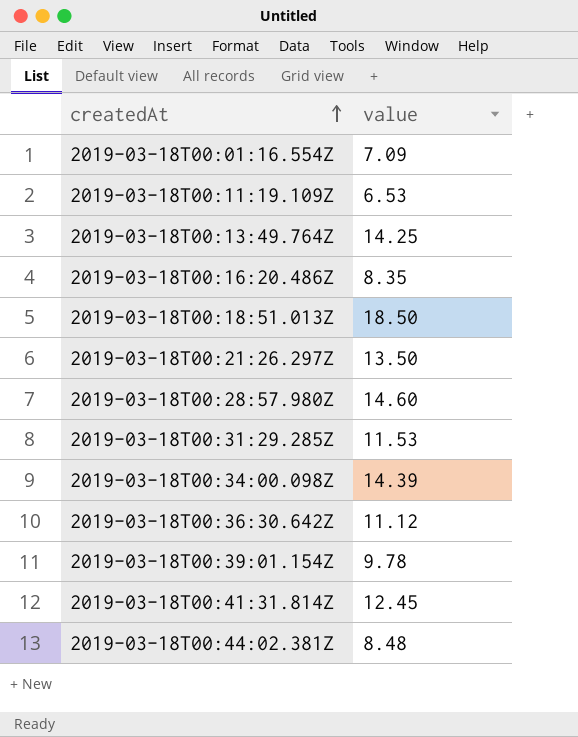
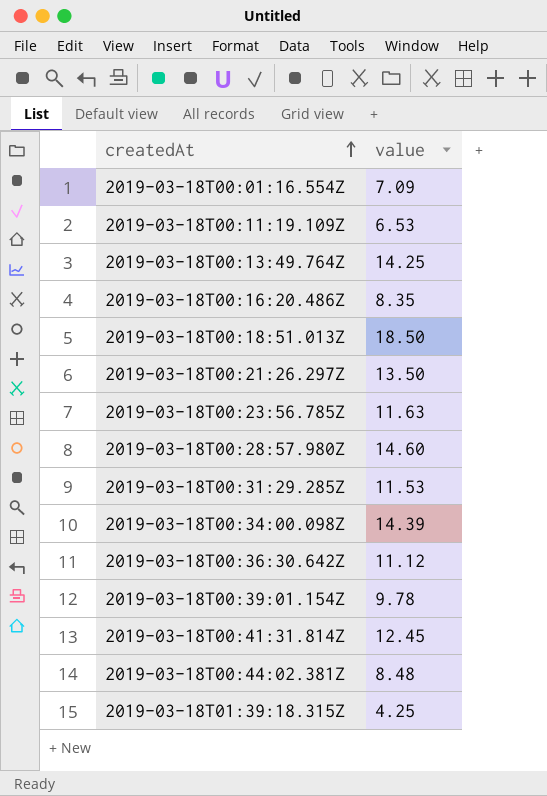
row 2019-03-18T00:23:56.785Z: none -> 11.63
row 2019-03-18T01:39:18.315Z: none -> 4.25

